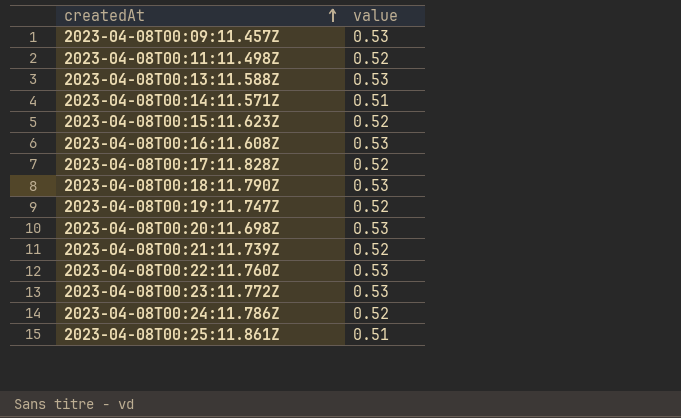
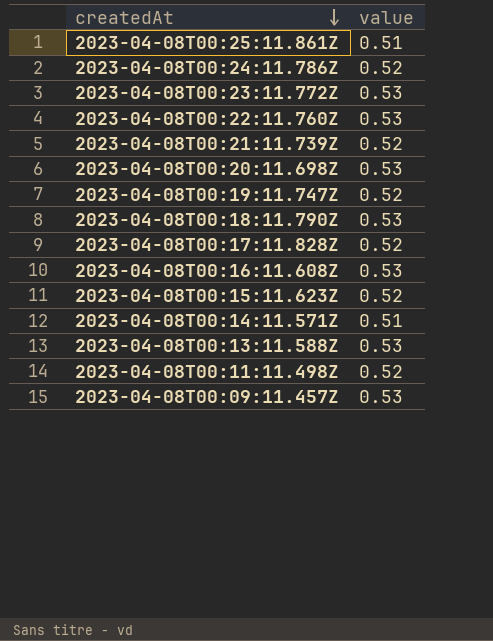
row order: createdAt ascending -> createdAt descending

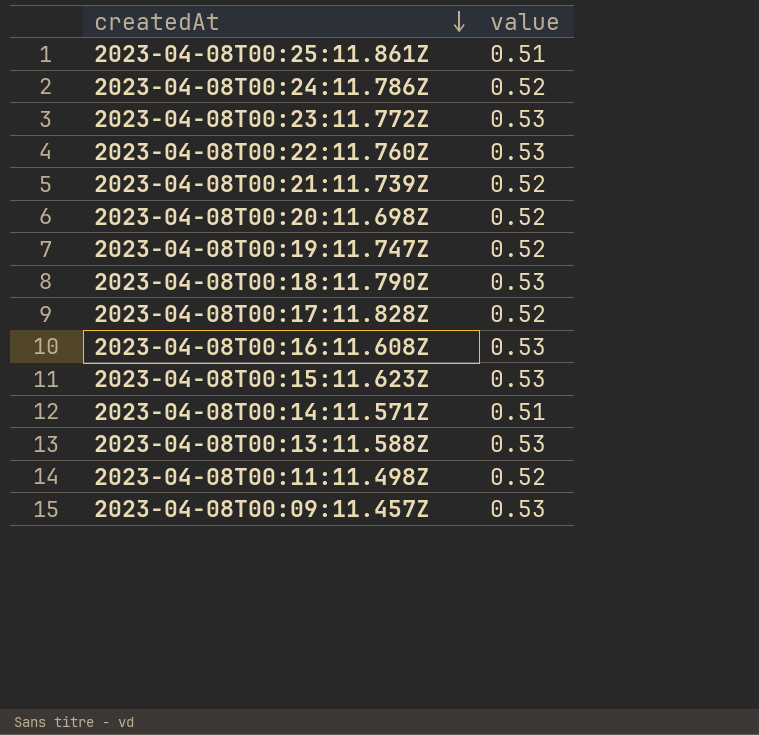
2023-04-08T00:20:11.698Z | value: 0.53 -> 0.52
2023-04-08T00:15:11.623Z | value: 0.52 -> 0.53

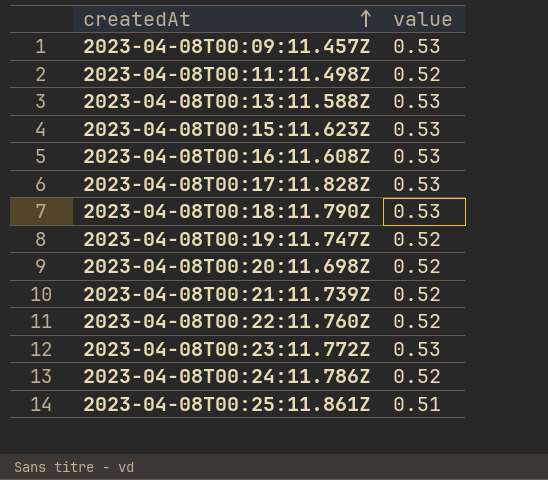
row order: createdAt descending -> createdAt ascending
row 2023-04-08T00:14:11.571Z: 0.51 -> none
2023-04-08T00:17:11.828Z | value: 0.52 -> 0.53
2023-04-08T00:22:11.760Z | value: 0.53 -> 0.52

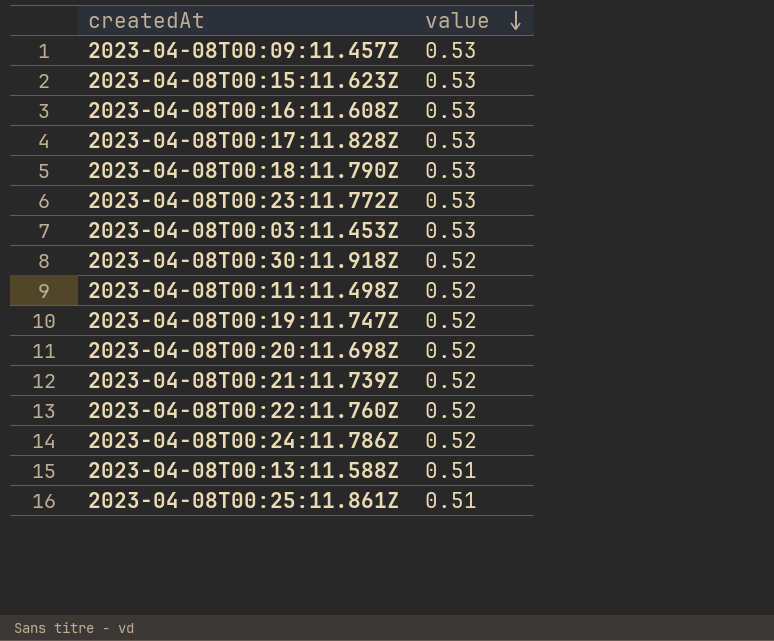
row order: createdAt ascending -> value descending
row 2023-04-08T00:03:11.453Z: none -> 0.53
row 2023-04-08T00:30:11.918Z: none -> 0.52
2023-04-08T00:13:11.588Z | value: 0.53 -> 0.51

